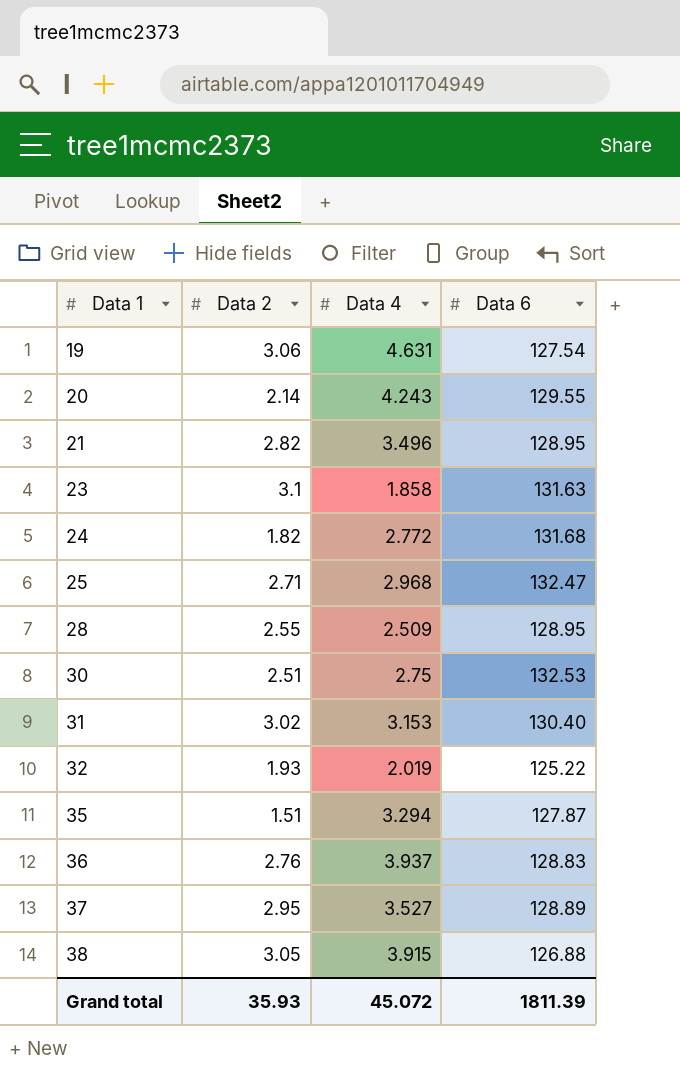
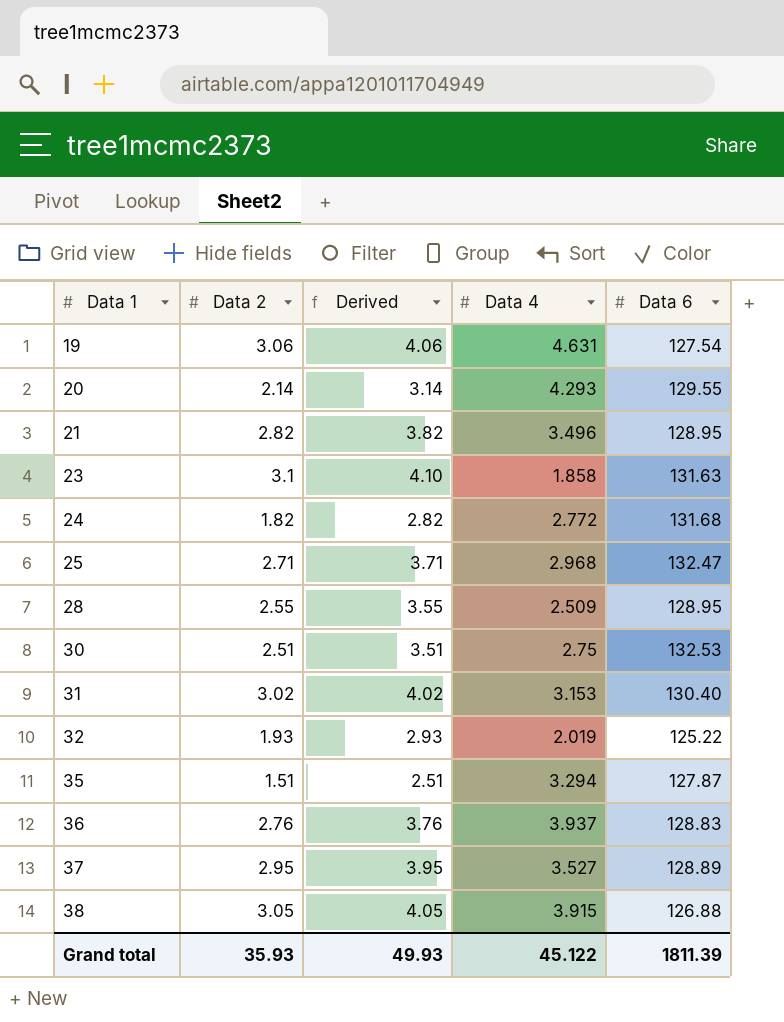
column Derived | formula: none -> [Data 2] + 1
20 | Data 4: 4.243 -> 4.293
Grand total | Data 4: 45.072 -> 45.122

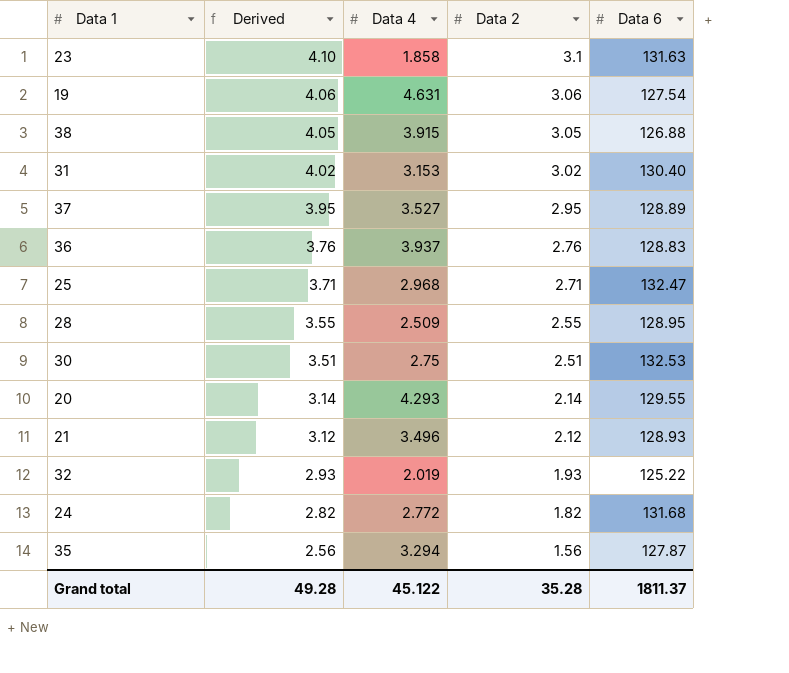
row order: Data 1 ascending -> Derived descending
column Data 2 | position: 2 -> 4
21 | Derived: 3.82 -> 3.12
21 | Data 2: 2.82 -> 2.12
21 | Data 6: 128.95 -> 128.93
35 | Derived: 2.51 -> 2.56
35 | Data 2: 1.51 -> 1.56
Grand total | Derived: 49.93 -> 49.28
Grand total | Data 2: 35.93 -> 35.28
Grand total | Data 6: 1811.39 -> 1811.37

